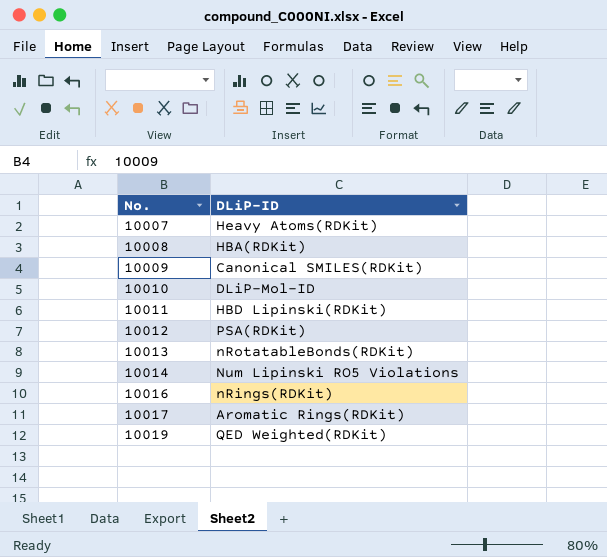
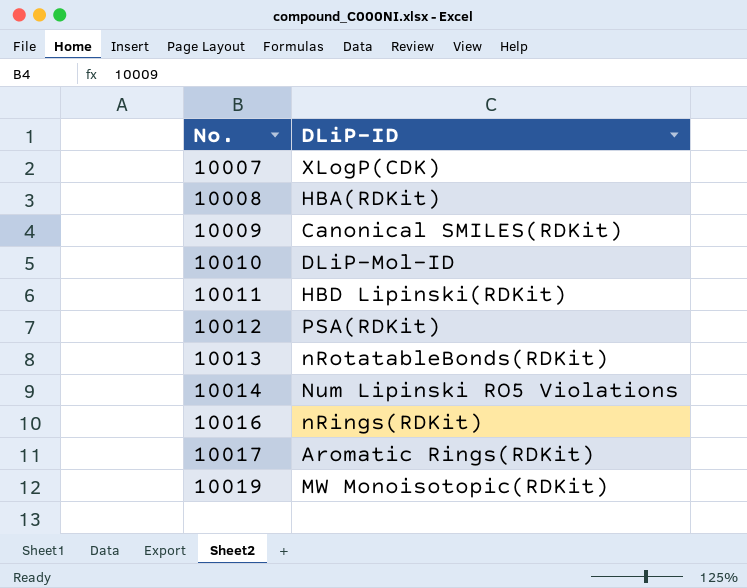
10007 | DLiP-ID: Heavy Atoms(RDKit) -> XLogP(CDK)
10019 | DLiP-ID: QED Weighted(RDKit) -> MW Monoisotopic(RDKit)

